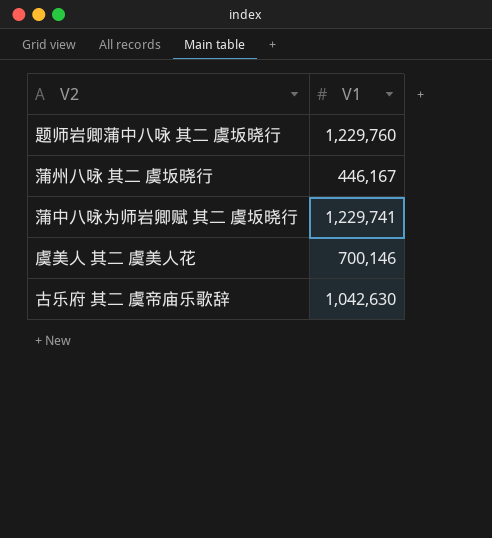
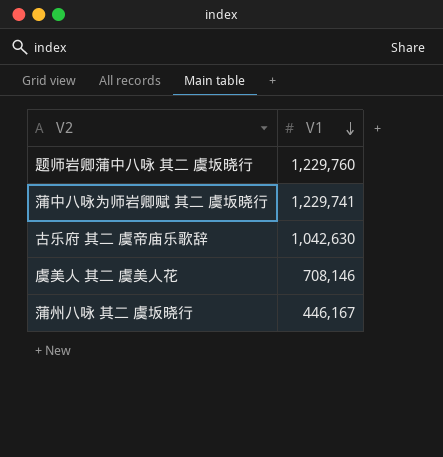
row order: none -> V1 descending
虞美人 其二 虞美人花 | V1: 700,146 -> 708,146

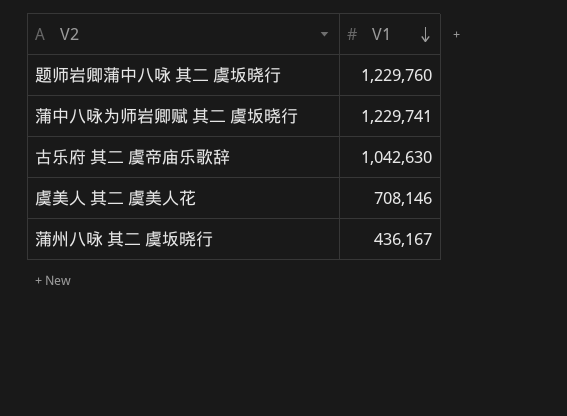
蒲州八咏 其二 虞坂晓行 | V1: 446,167 -> 436,167

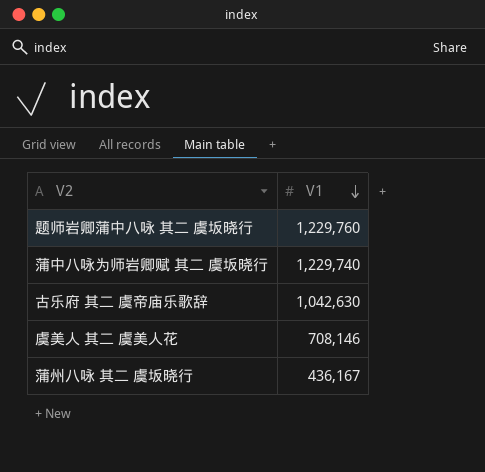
蒲中八咏为师岩卿赋 其二 虞坂晓行 | V1: 1,229,741 -> 1,229,740

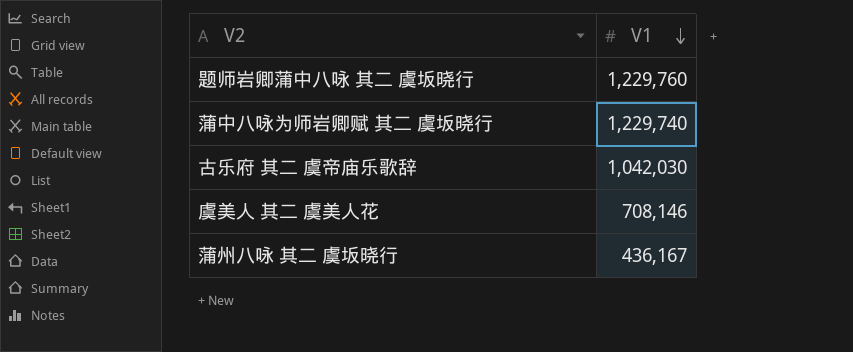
古乐府 其二 虞帝庙乐歌辞 | V1: 1,042,630 -> 1,042,030

